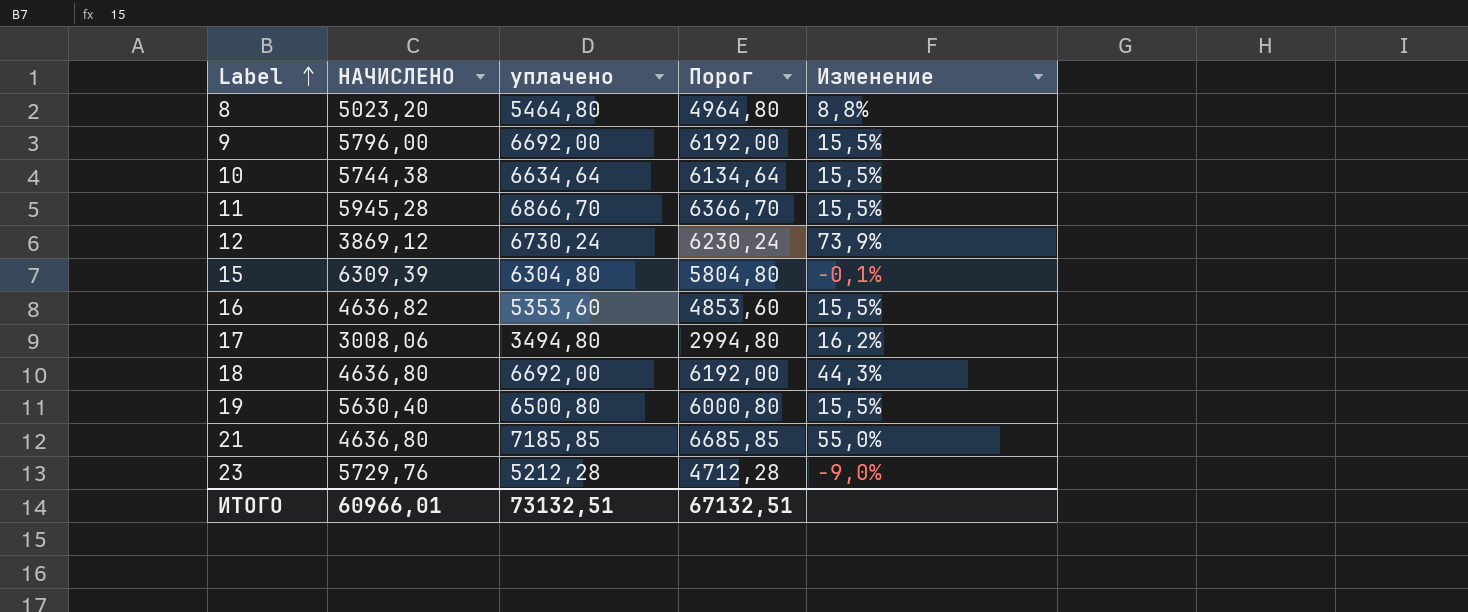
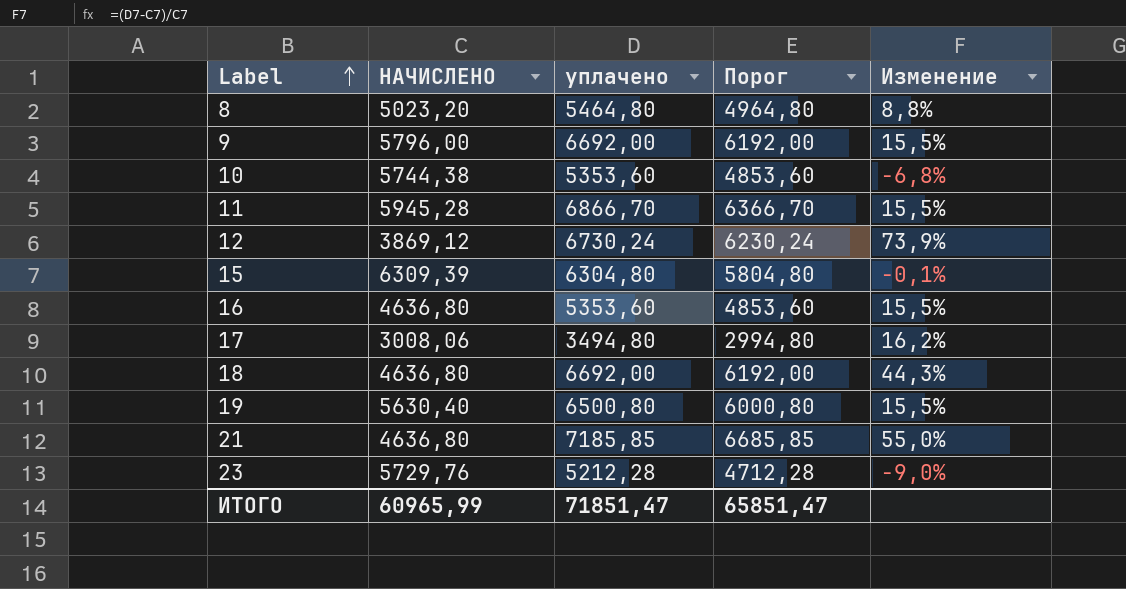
10 | уплачено: 6634,64 -> 5353,60
10 | Порог: 6134,64 -> 4853,60
10 | Изменение: 15,5% -> -6,8%
16 | НАЧИСЛЕНО: 4636,82 -> 4636,80
ИТОГО | НАЧИСЛЕНО: 60966,01 -> 60965,99
ИТОГО | уплачено: 73132,51 -> 71851,47
ИТОГО | Порог: 67132,51 -> 65851,47

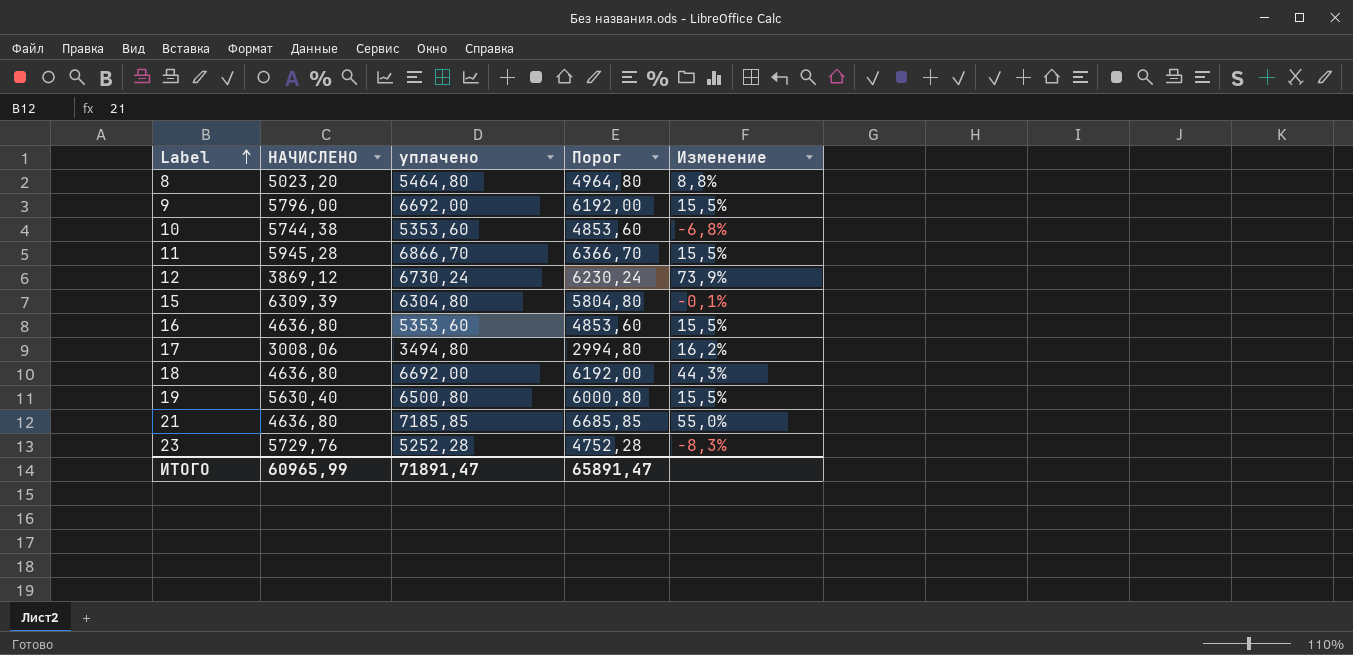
23 | уплачено: 5212,28 -> 5252,28
23 | Порог: 4712,28 -> 4752,28
23 | Изменение: -9,0% -> -8,3%
ИТОГО | уплачено: 71851,47 -> 71891,47
ИТОГО | Порог: 65851,47 -> 65891,47

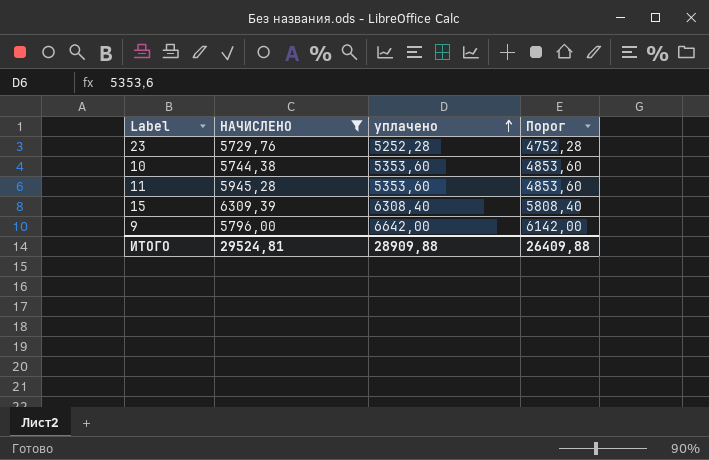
filter: none -> НАЧИСЛЕНО >= 5729,76
row order: Label ascending -> уплачено ascending
column Изменение | formula: ([уплачено] - [НАЧИСЛЕНО]) / [НАЧИСЛЕНО] -> none
11 | уплачено: 6866,70 -> 5353,60
11 | Порог: 6366,70 -> 4853,60
15 | уплачено: 6304,80 -> 6308,40
15 | Порог: 5804,80 -> 5808,40
9 | уплачено: 6692,00 -> 6642,00
9 | Порог: 6192,00 -> 6142,00
ИТОГО | НАЧИСЛЕНО: 60965,99 -> 29524,81
ИТОГО | уплачено: 71891,47 -> 28909,88
ИТОГО | Порог: 65891,47 -> 26409,88

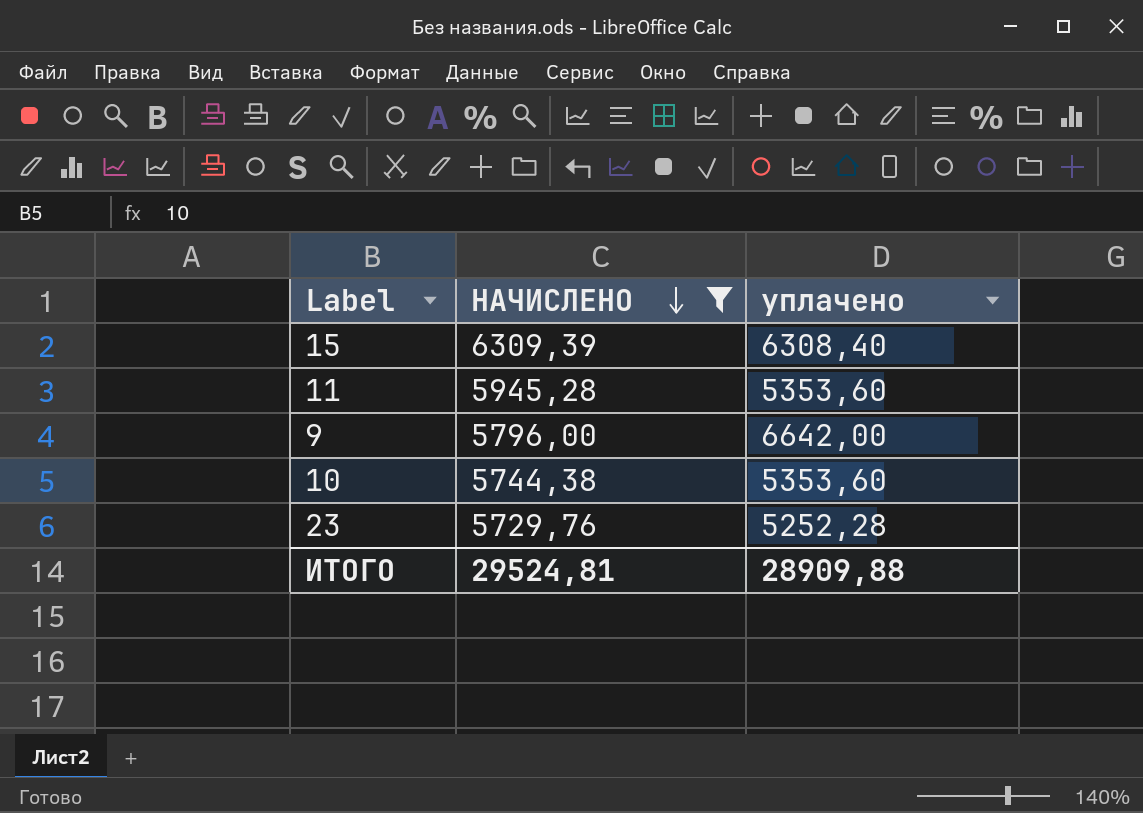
row order: уплачено ascending -> НАЧИСЛЕНО descending
column Порог | formula: [уплачено] - 500 -> none

